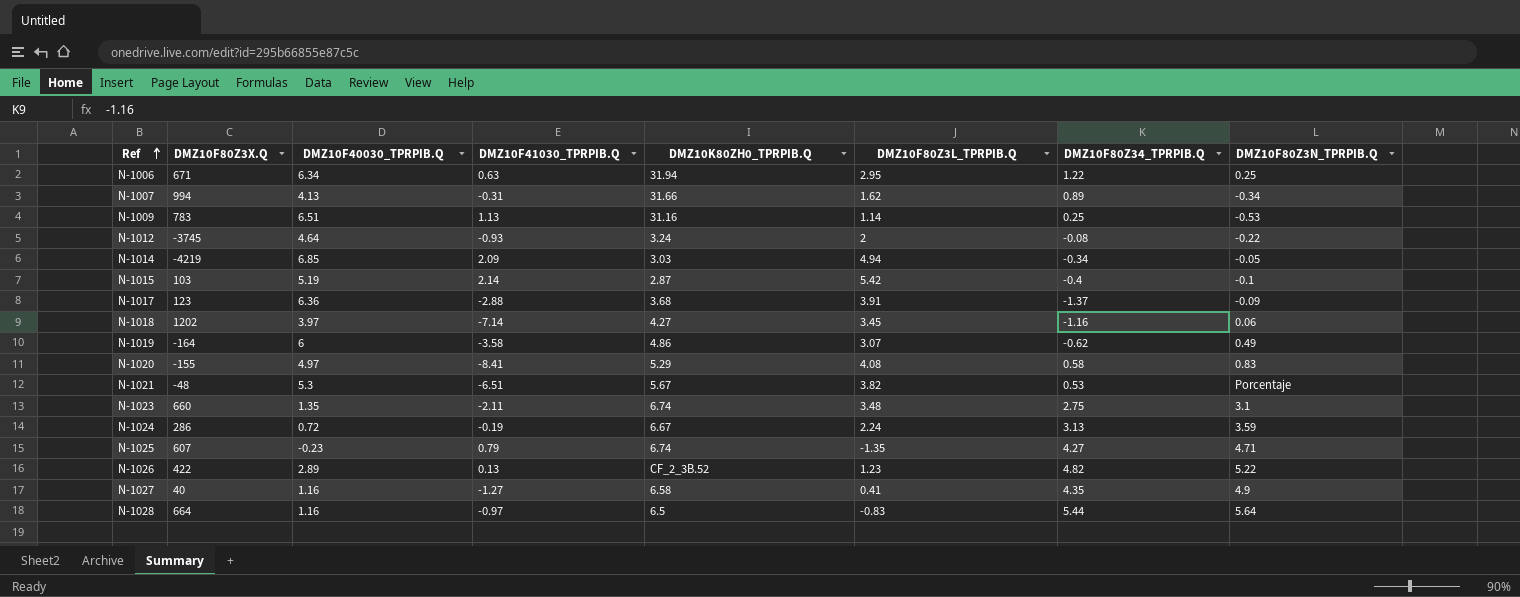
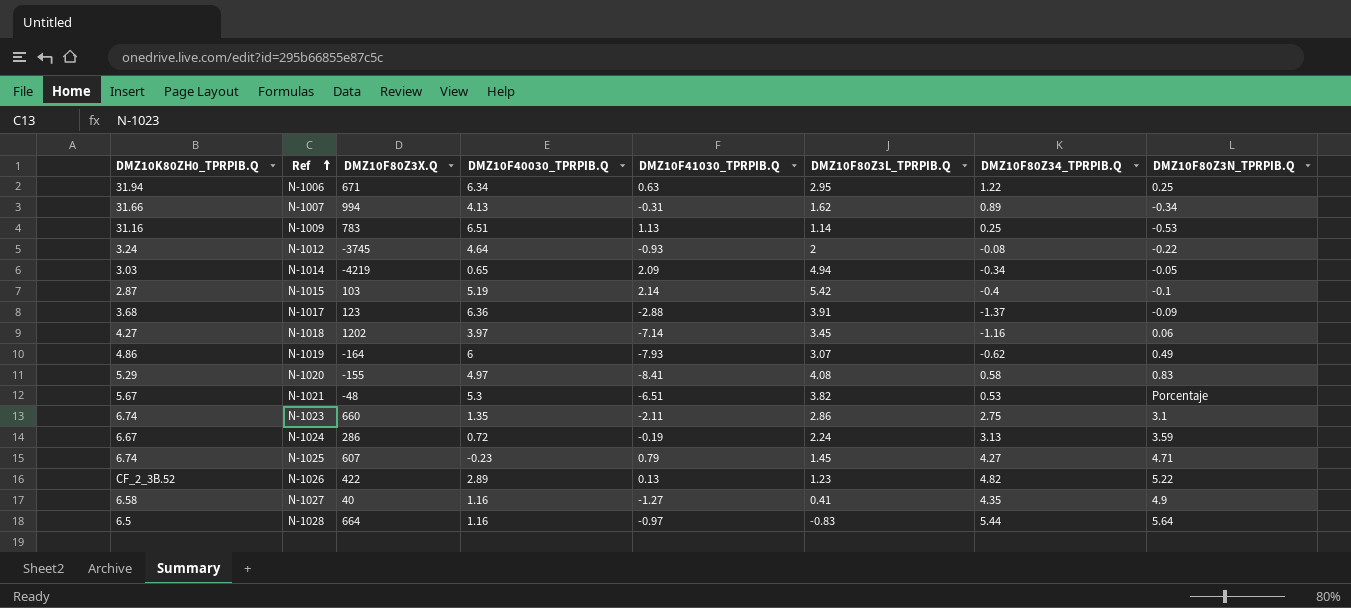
column DMZ10K80ZH0_TPRPIB.Q | position: 5 -> 1
N-1014 | DMZ10F40030_TPRPIB.Q: 6.85 -> 0.65
N-1019 | DMZ10F41030_TPRPIB.Q: -3.58 -> -7.93
N-1023 | DMZ10F80Z3L_TPRPIB.Q: 3.48 -> 2.86
N-1025 | DMZ10F80Z3L_TPRPIB.Q: -1.35 -> 1.45

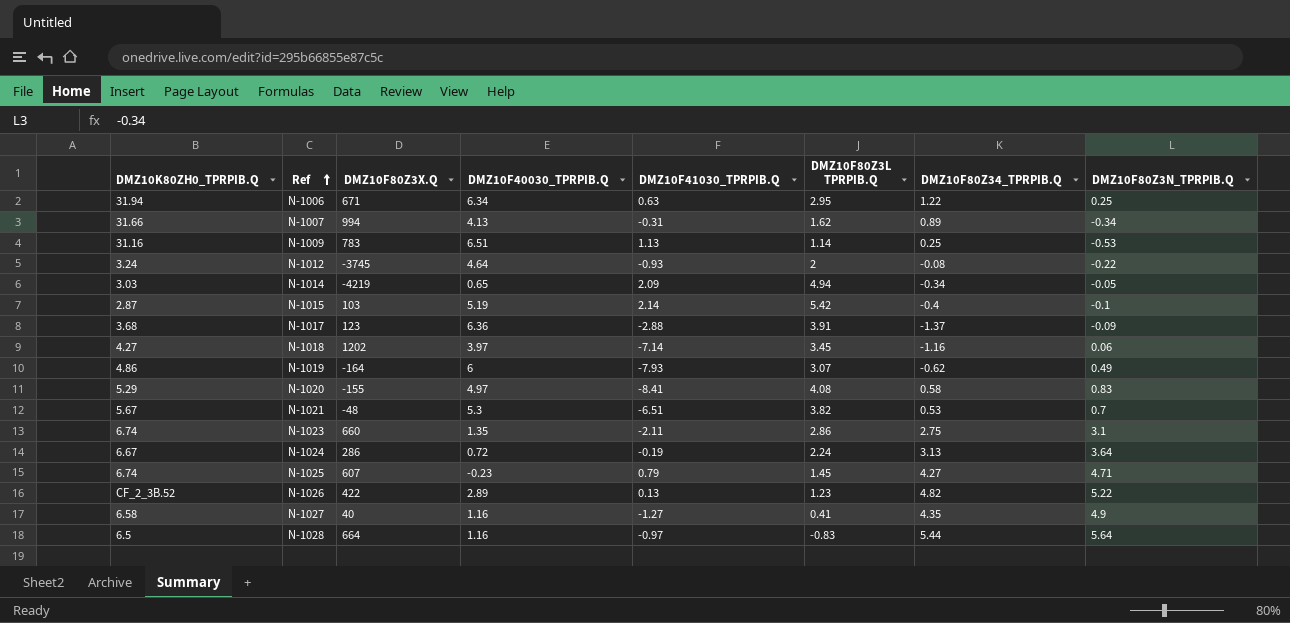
column name: DMZ10F80Z3L_TPRPIB.Q -> DMZ10F80Z3L TPRPIB.Q
N-1021 | DMZ10F80Z3N_TPRPIB.Q: Porcentaje -> 0.7
N-1024 | DMZ10F80Z3N_TPRPIB.Q: 3.59 -> 3.64

